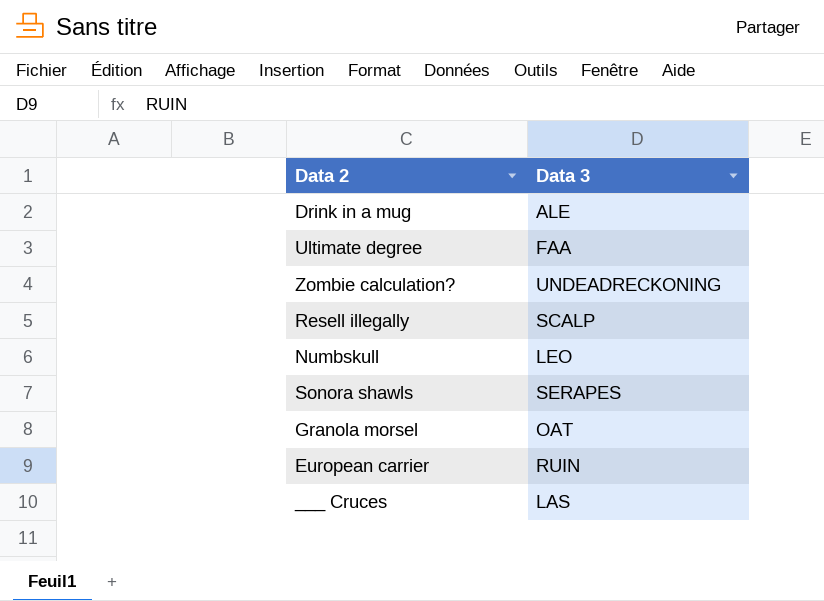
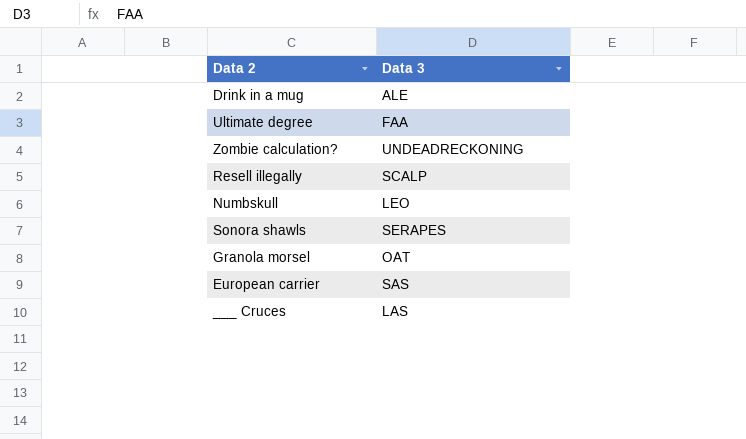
European carrier | Data 3: RUIN -> SAS

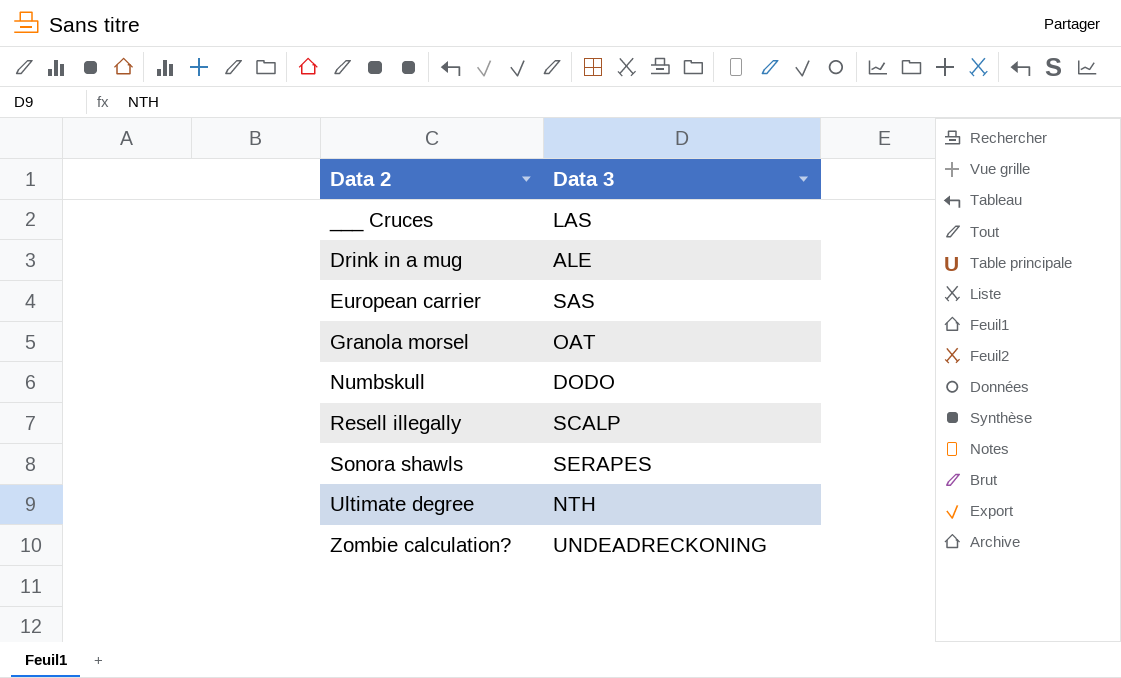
row order: none -> Data 2 ascending
Numbskull | Data 3: LEO -> DODO
Ultimate degree | Data 3: FAA -> NTH

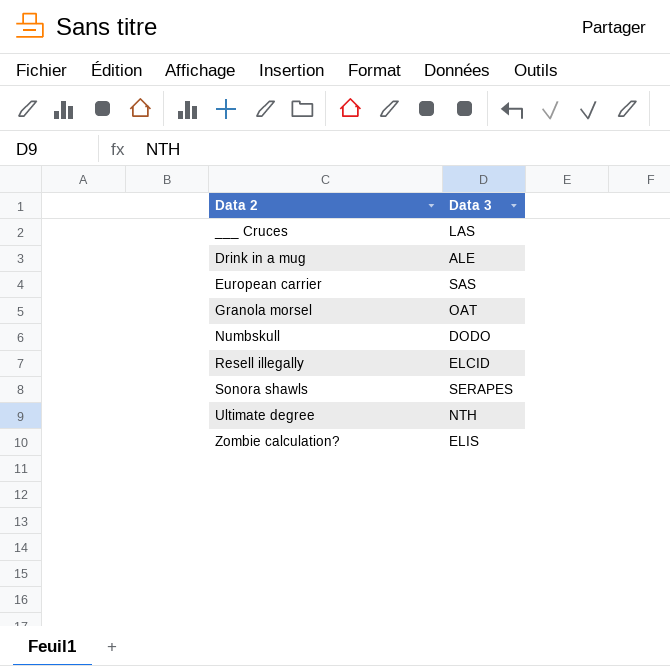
Resell illegally | Data 3: SCALP -> ELCID
Zombie calculation? | Data 3: UNDEADRECKONING -> ELIS

